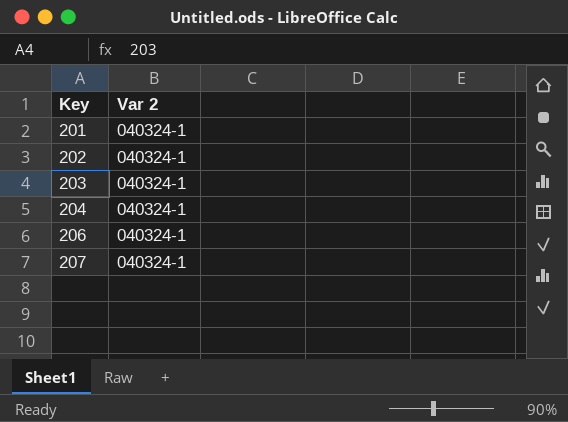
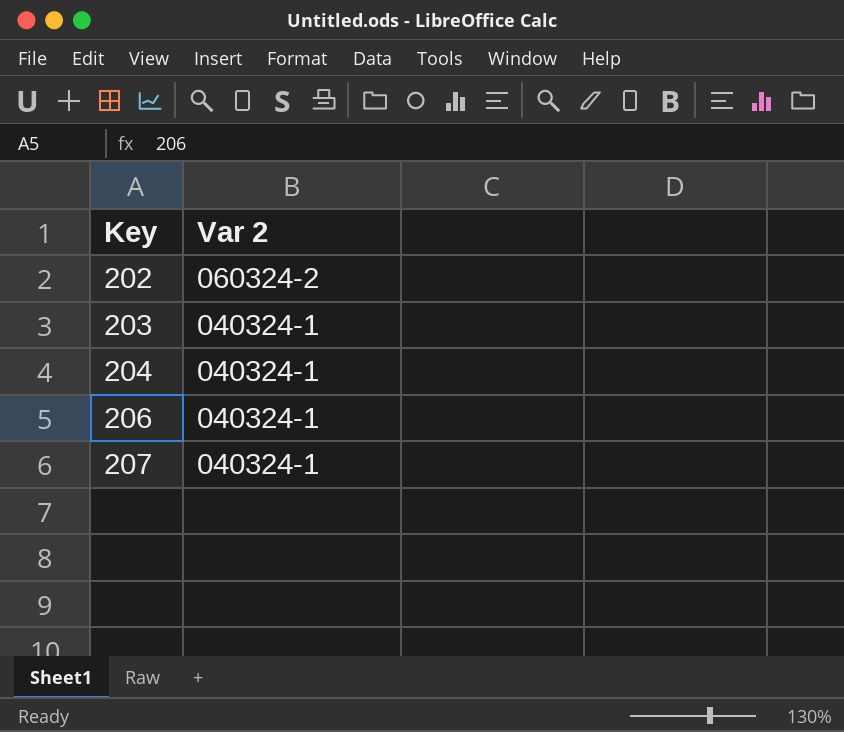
row 201: 040324-1 -> none
202 | Var 2: 040324-1 -> 060324-2

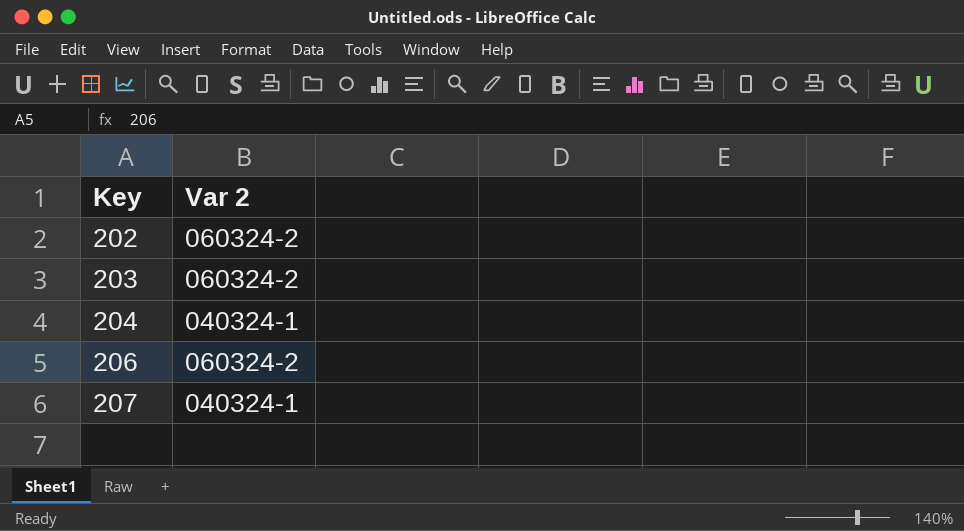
203 | Var 2: 040324-1 -> 060324-2
206 | Var 2: 040324-1 -> 060324-2

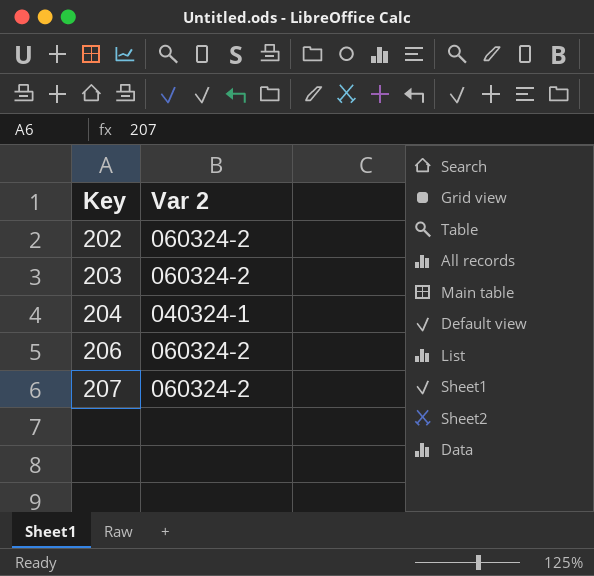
207 | Var 2: 040324-1 -> 060324-2

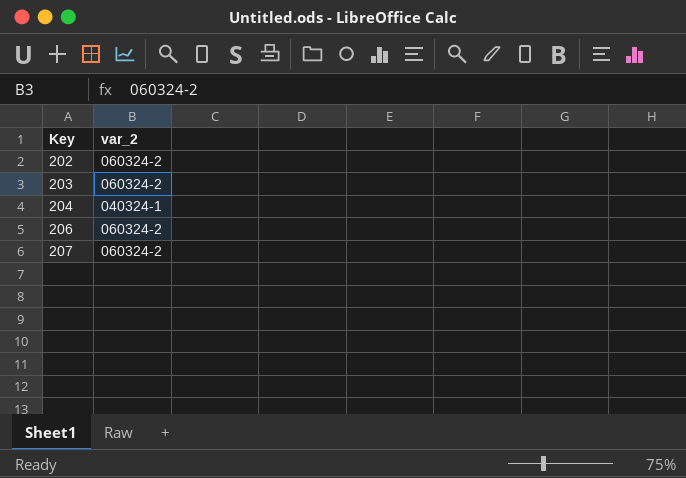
column name: Var 2 -> var_2

